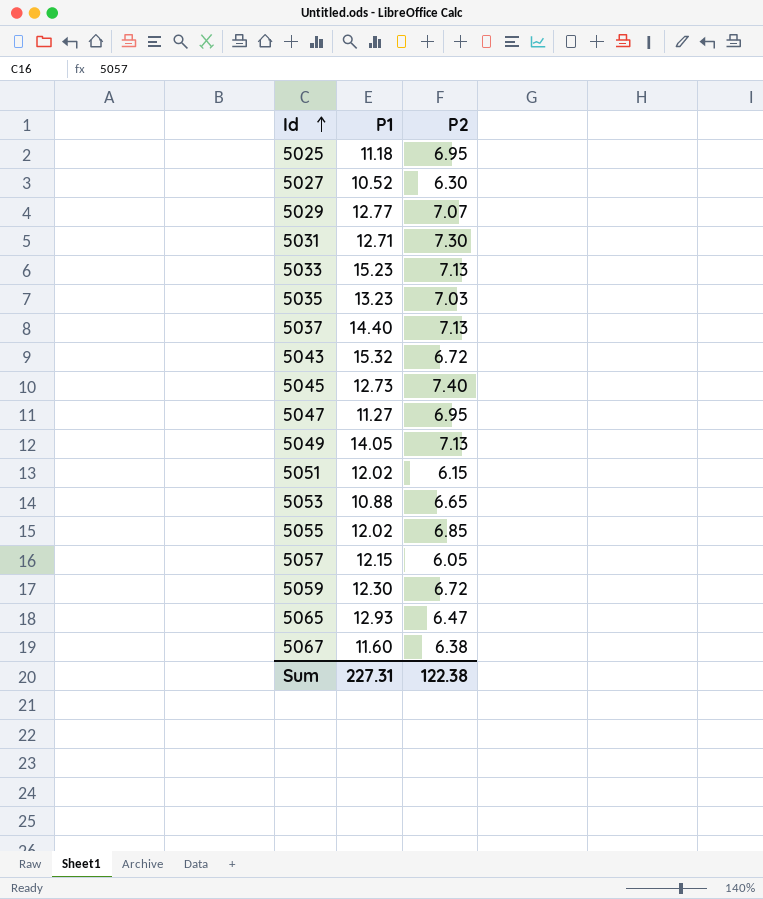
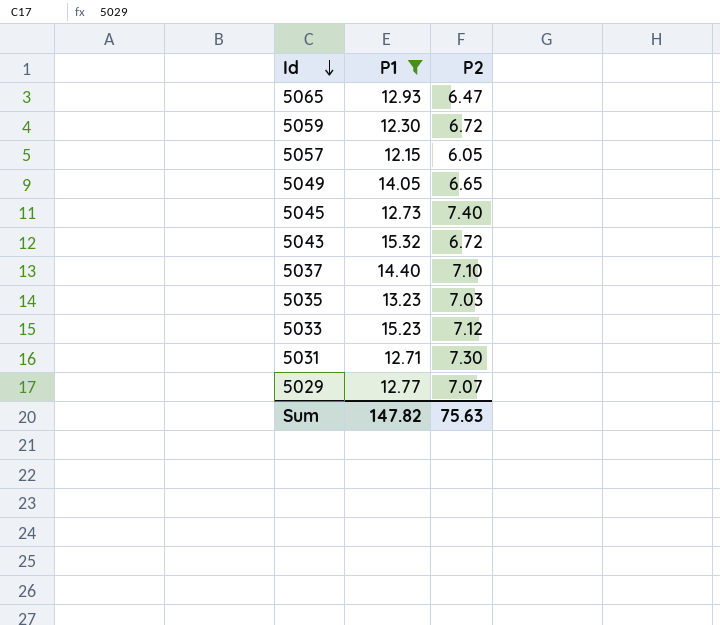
filter: none -> P1 >= 12.15
row order: Id ascending -> Id descending
5049 | P2: 7.13 -> 6.65
5037 | P2: 7.13 -> 7.10
5033 | P2: 7.13 -> 7.12
Sum | P1: 227.31 -> 147.82
Sum | P2: 122.38 -> 75.63

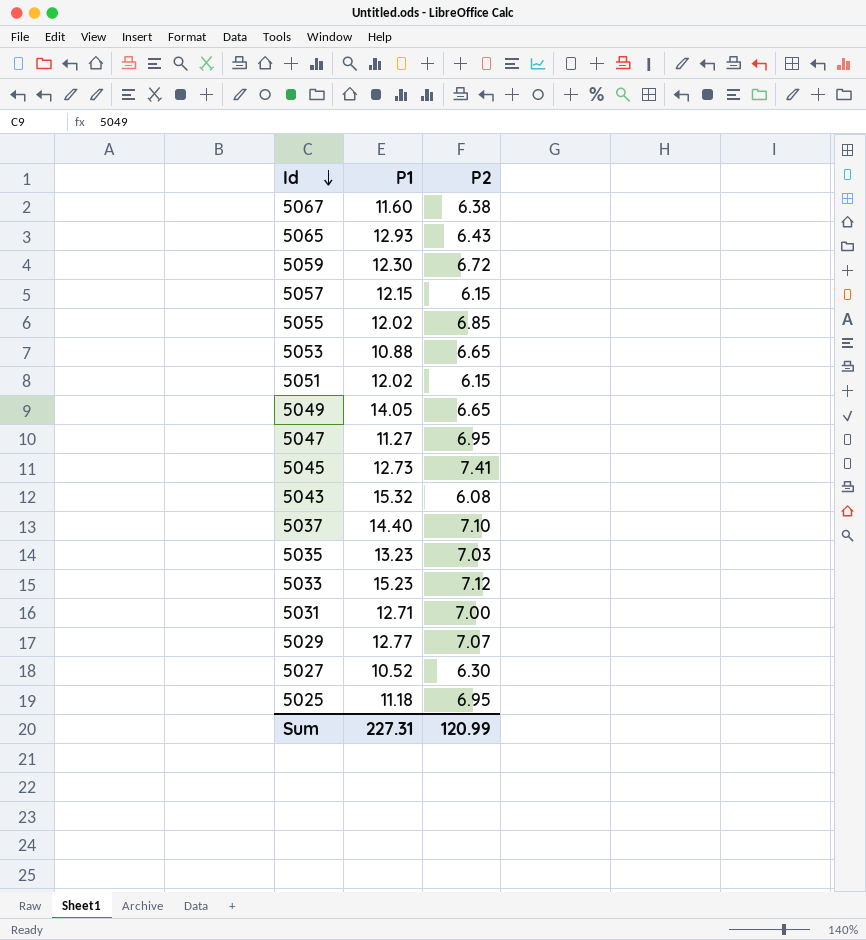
filter: P1 >= 12.15 -> none
5065 | P2: 6.47 -> 6.43
5057 | P2: 6.05 -> 6.15
5045 | P2: 7.40 -> 7.41
5043 | P2: 6.72 -> 6.08
5031 | P2: 7.30 -> 7.00
Sum | P1: 147.82 -> 227.31
Sum | P2: 75.63 -> 120.99

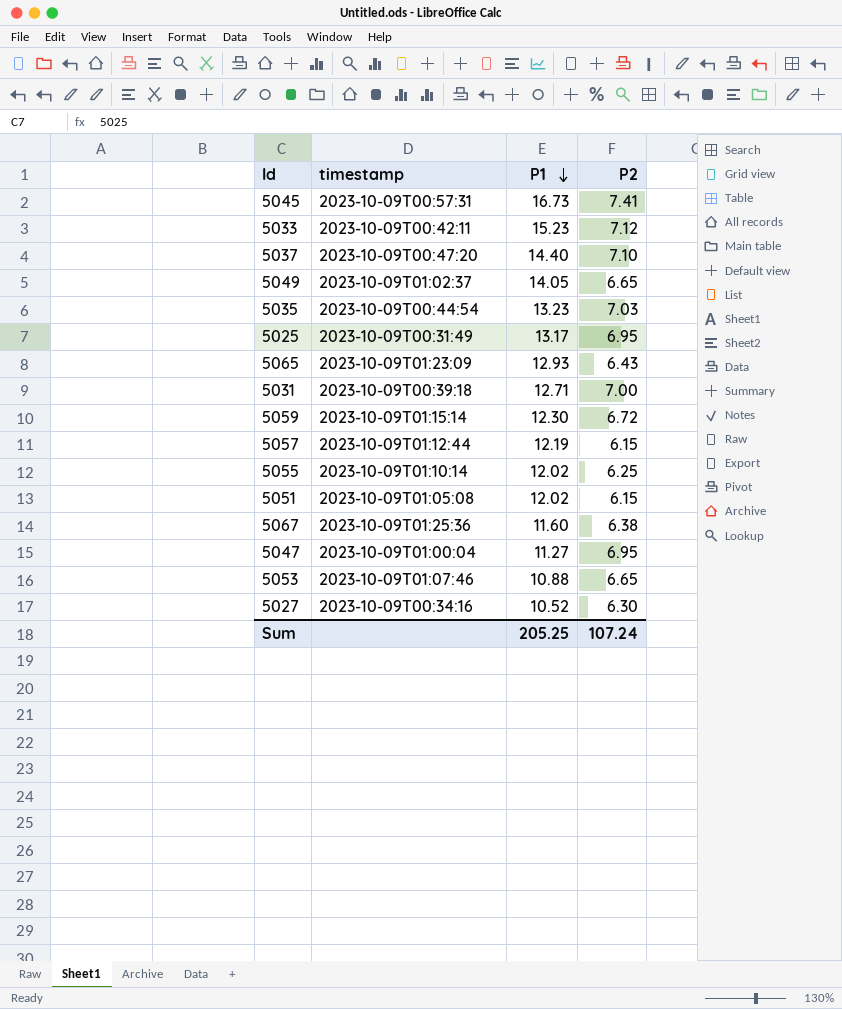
row order: Id descending -> P1 descending
column timestamp | position: none -> 2
row 5043: 15.32 | 6.08 -> none
row 5029: 12.77 | 7.07 -> none
5045 | P1: 12.73 -> 16.73
5025 | P1: 11.18 -> 13.17
5057 | P1: 12.15 -> 12.19
5055 | P2: 6.85 -> 6.25
Sum | P1: 227.31 -> 205.25
Sum | P2: 120.99 -> 107.24

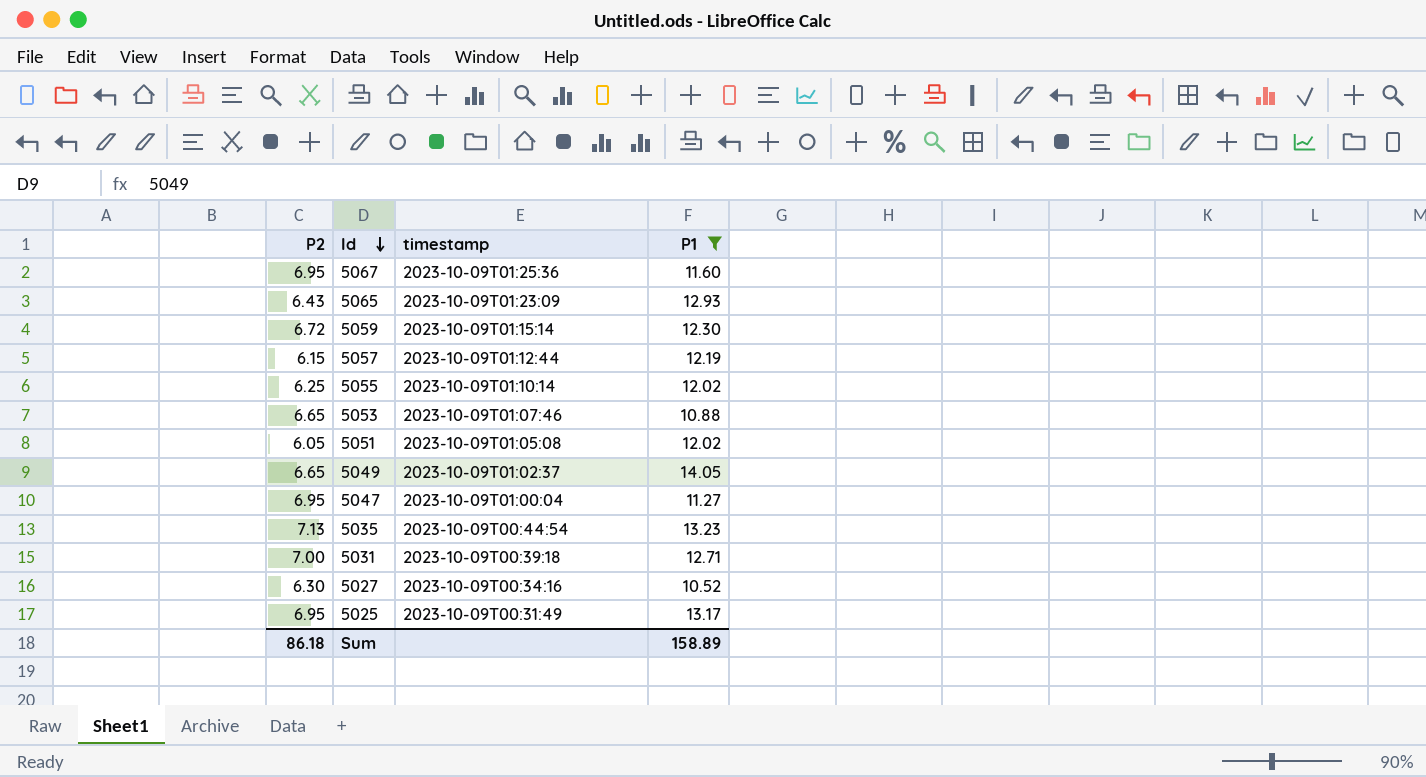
filter: none -> P1 <= 14.05
row order: P1 descending -> Id descending
column P2 | position: 4 -> 1
5067 | P2: 6.38 -> 6.95
5051 | P2: 6.15 -> 6.05
5035 | P2: 7.03 -> 7.13
Sum | P2: 107.24 -> 86.18
Sum | P1: 205.25 -> 158.89

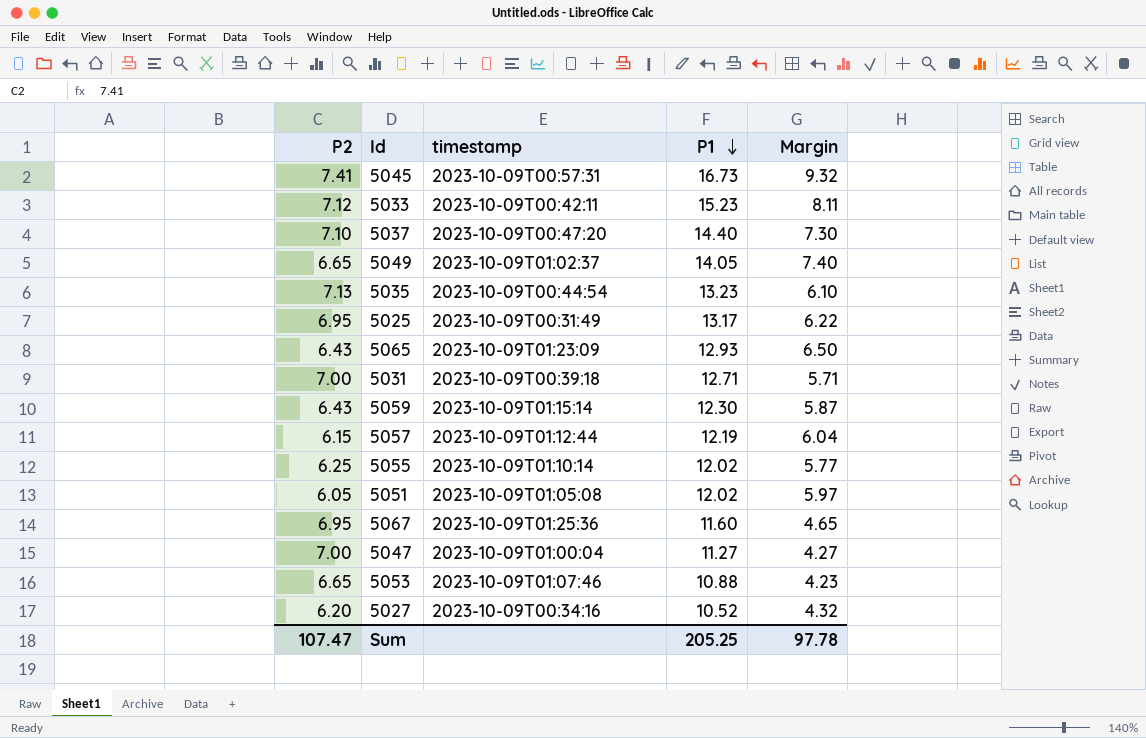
filter: P1 <= 14.05 -> none
row order: Id descending -> P1 descending
column Margin | formula: none -> [P1] - [P2]
5059 | P2: 6.72 -> 6.43
5047 | P2: 6.95 -> 7.00
5027 | P2: 6.30 -> 6.20
Sum | P2: 86.18 -> 107.47
Sum | P1: 158.89 -> 205.25

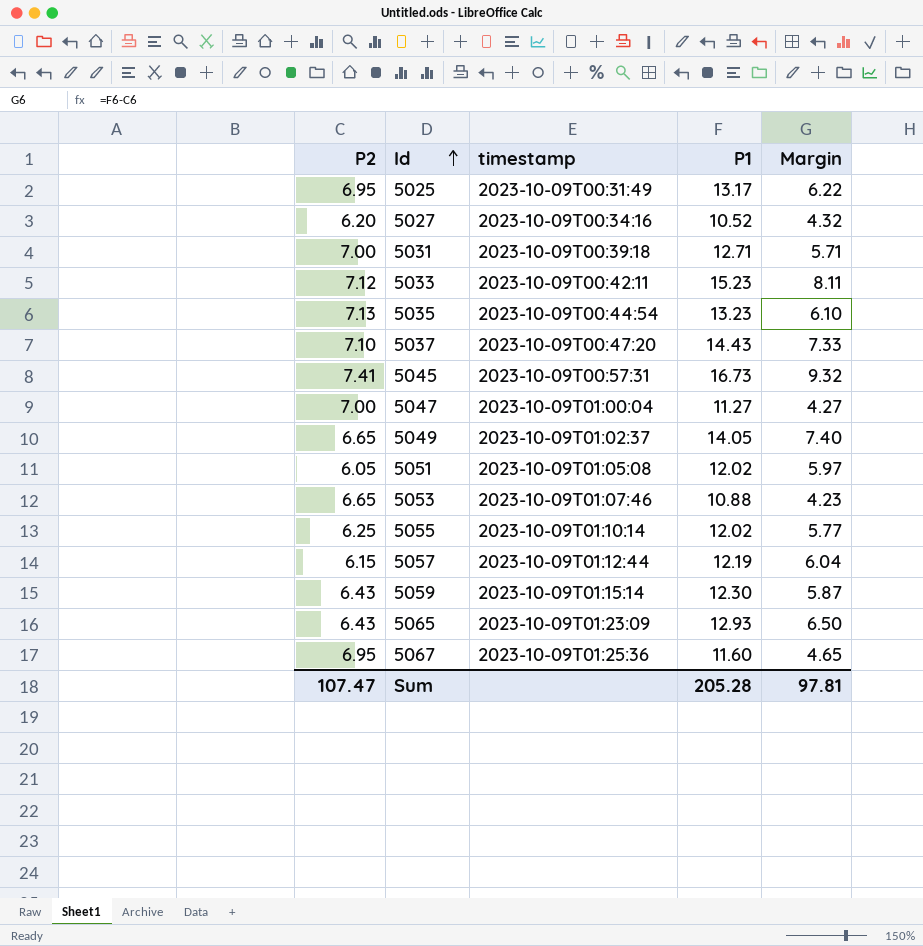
row order: P1 descending -> Id ascending
5037 | P1: 14.40 -> 14.43
5037 | Margin: 7.30 -> 7.33
Sum | P1: 205.25 -> 205.28
Sum | Margin: 97.78 -> 97.81

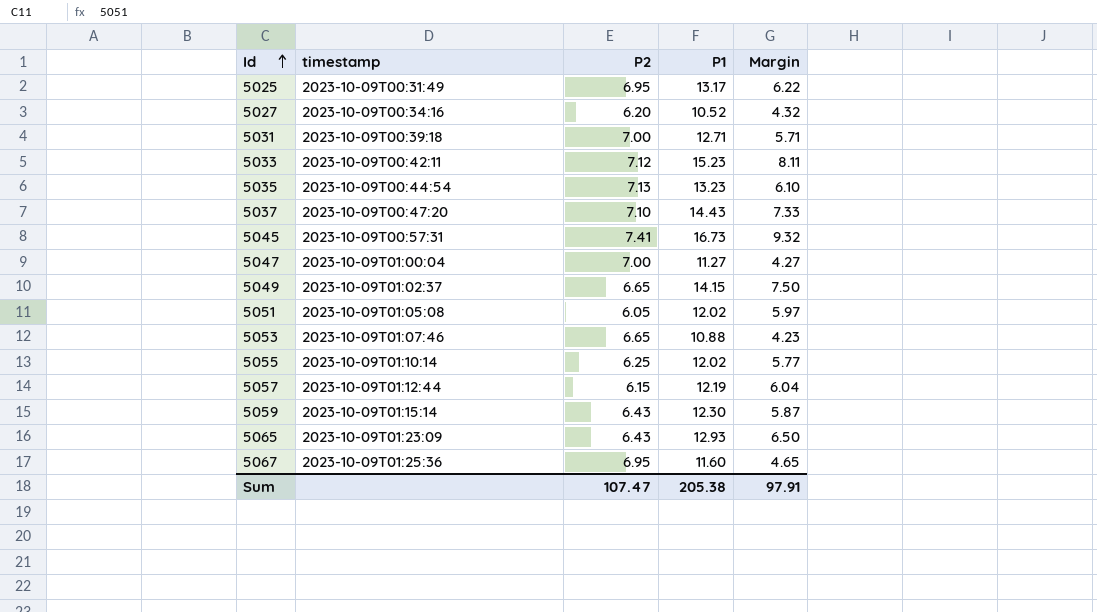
column P2 | position: 1 -> 3
5049 | P1: 14.05 -> 14.15
5049 | Margin: 7.40 -> 7.50
Sum | P1: 205.28 -> 205.38
Sum | Margin: 97.81 -> 97.91

